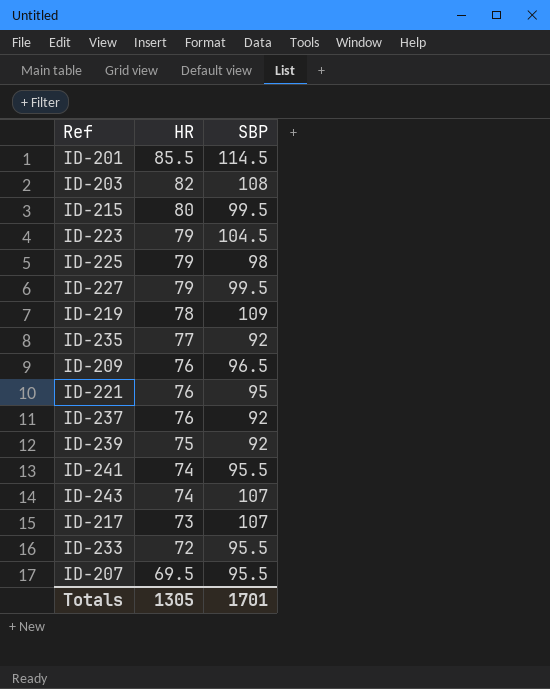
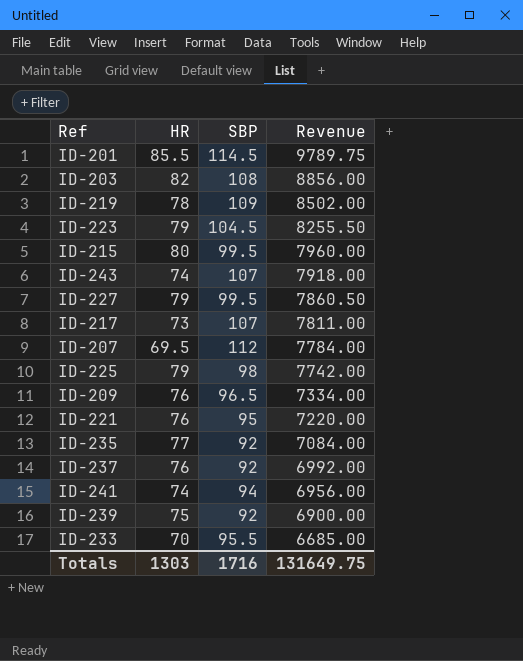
row order: HR descending -> Revenue descending
column Revenue | formula: none -> [HR] * [SBP]
ID-207 | SBP: 95.5 -> 112
ID-241 | SBP: 95.5 -> 94
ID-233 | HR: 72 -> 70
Totals | HR: 1305 -> 1303
Totals | SBP: 1701 -> 1716

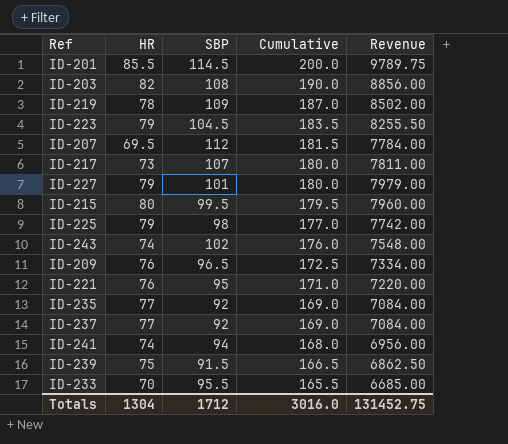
row order: Revenue descending -> Cumulative descending
column Cumulative | formula: none -> [HR] + [SBP]
ID-227 | SBP: 99.5 -> 101
ID-227 | Revenue: 7860.50 -> 7979.00
ID-243 | SBP: 107 -> 102
ID-243 | Revenue: 7918.00 -> 7548.00
ID-237 | HR: 76 -> 77
ID-237 | Revenue: 6992.00 -> 7084.00
ID-239 | SBP: 92 -> 91.5
ID-239 | Revenue: 6900.00 -> 6862.50
Totals | HR: 1303 -> 1304
Totals | SBP: 1716 -> 1712
Totals | Revenue: 131649.75 -> 131452.75

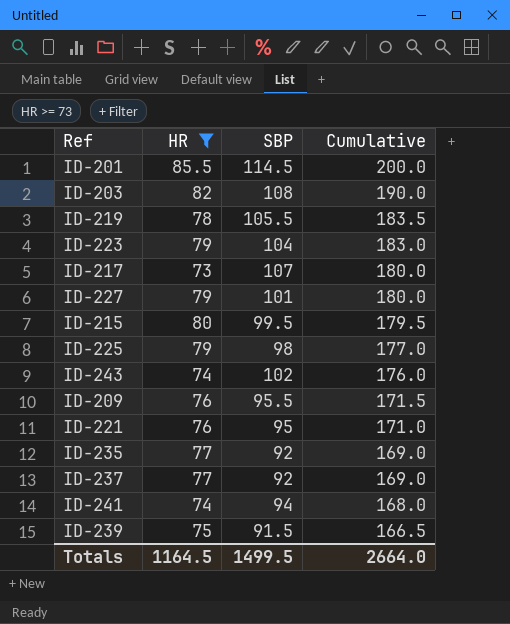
filter: none -> HR >= 73
column Revenue | formula: [HR] * [SBP] -> none
ID-219 | SBP: 109 -> 105.5
ID-219 | Cumulative: 187.0 -> 183.5
ID-223 | SBP: 104.5 -> 104
ID-223 | Cumulative: 183.5 -> 183.0
ID-209 | SBP: 96.5 -> 95.5
ID-209 | Cumulative: 172.5 -> 171.5
Totals | HR: 1304 -> 1164.5
Totals | SBP: 1712 -> 1499.5
Totals | Cumulative: 3016.0 -> 2664.0

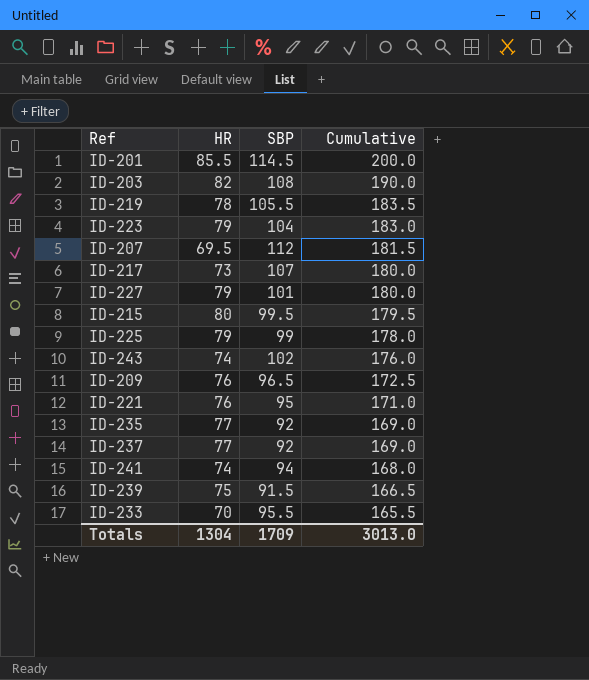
filter: HR >= 73 -> none
ID-225 | SBP: 98 -> 99
ID-225 | Cumulative: 177.0 -> 178.0
ID-209 | SBP: 95.5 -> 96.5
ID-209 | Cumulative: 171.5 -> 172.5
Totals | HR: 1164.5 -> 1304
Totals | SBP: 1499.5 -> 1709
Totals | Cumulative: 2664.0 -> 3013.0

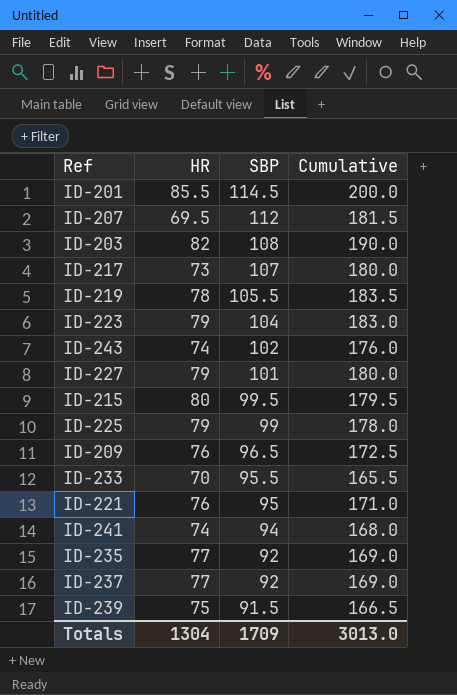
row order: Cumulative descending -> SBP descending

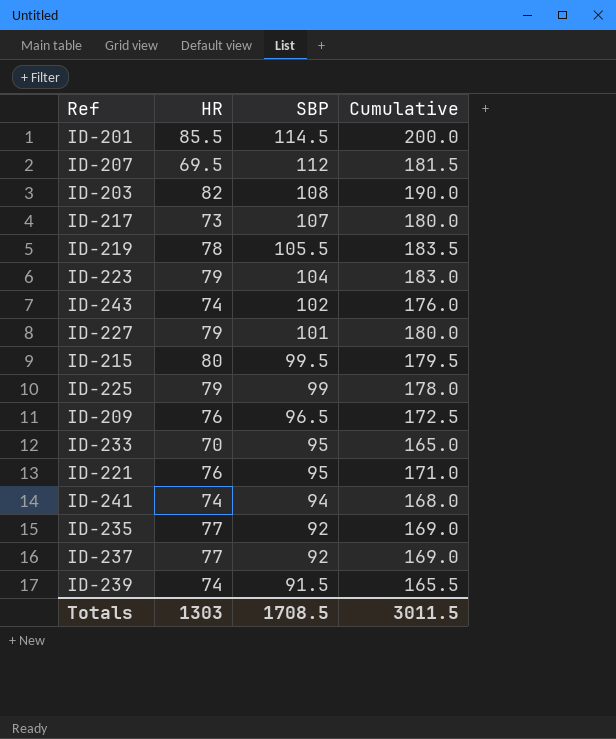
ID-233 | SBP: 95.5 -> 95
ID-233 | Cumulative: 165.5 -> 165.0
ID-239 | HR: 75 -> 74
ID-239 | Cumulative: 166.5 -> 165.5
Totals | HR: 1304 -> 1303
Totals | SBP: 1709 -> 1708.5
Totals | Cumulative: 3013.0 -> 3011.5

